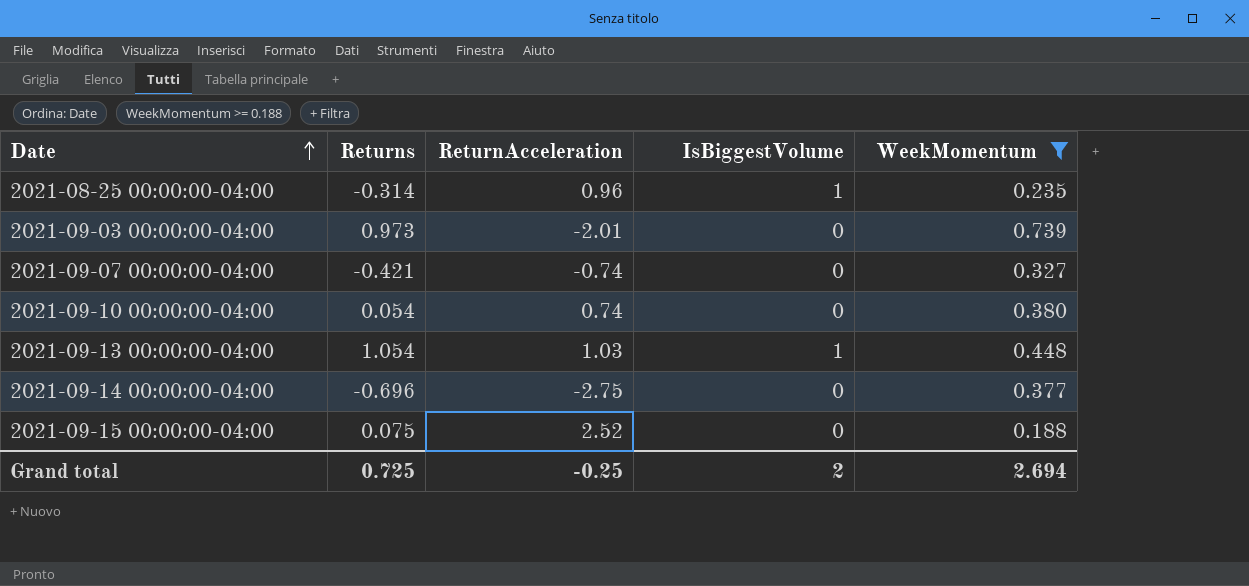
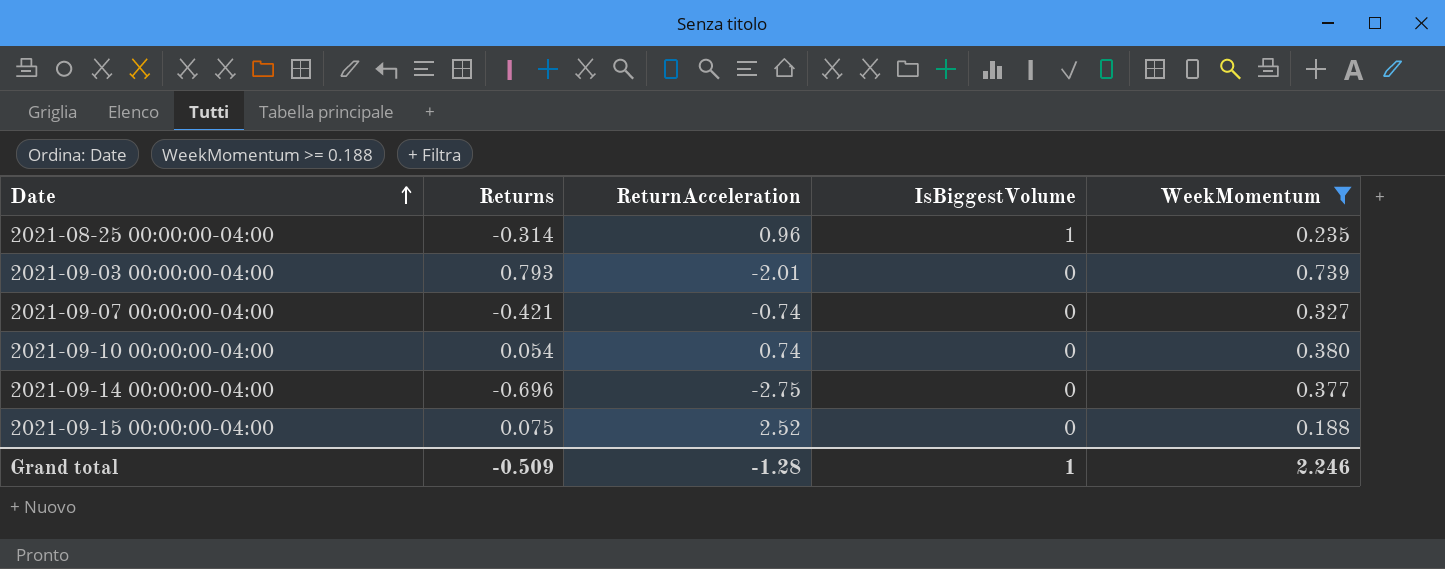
row 2021-09-13 00:00:00-04:00: 1.054 | 1.03 | 1 | 0.448 -> none
2021-09-03 00:00:00-04:00 | Returns: 0.973 -> 0.793
Grand total | Returns: 0.725 -> -0.509
Grand total | ReturnAcceleration: -0.25 -> -1.28
Grand total | IsBiggestVolume: 2 -> 1
Grand total | WeekMomentum: 2.694 -> 2.246

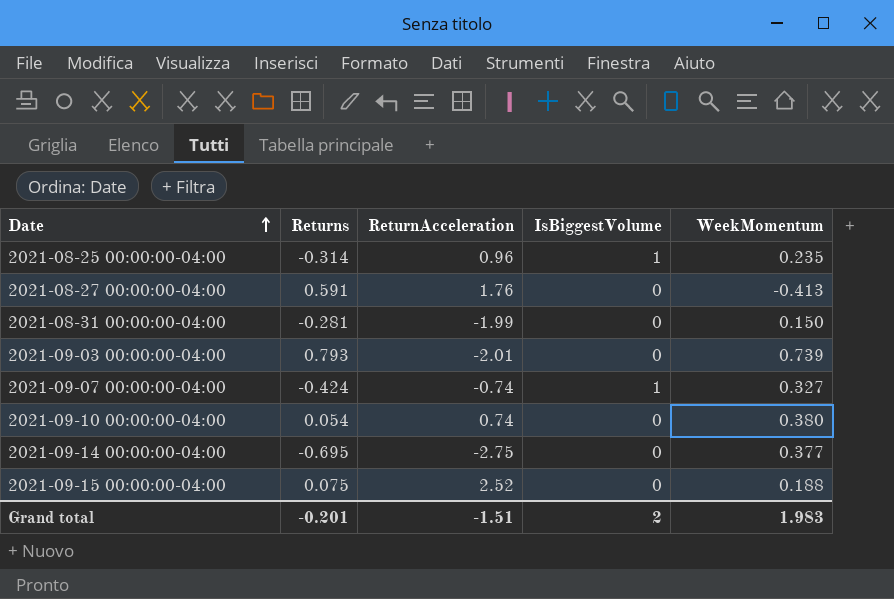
filter: WeekMomentum >= 0.188 -> none
2021-09-07 00:00:00-04:00 | Returns: -0.421 -> -0.424
2021-09-07 00:00:00-04:00 | IsBiggestVolume: 0 -> 1
2021-09-14 00:00:00-04:00 | Returns: -0.696 -> -0.695
Grand total | Returns: -0.509 -> -0.201
Grand total | ReturnAcceleration: -1.28 -> -1.51
Grand total | IsBiggestVolume: 1 -> 2
Grand total | WeekMomentum: 2.246 -> 1.983

